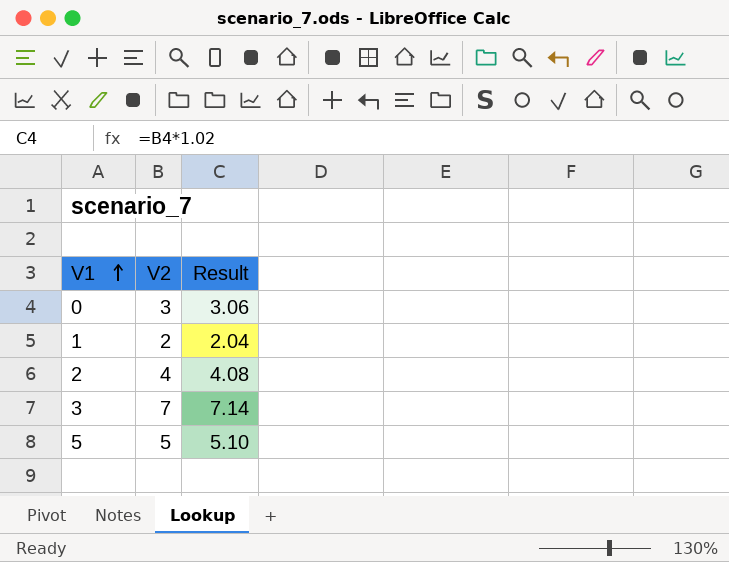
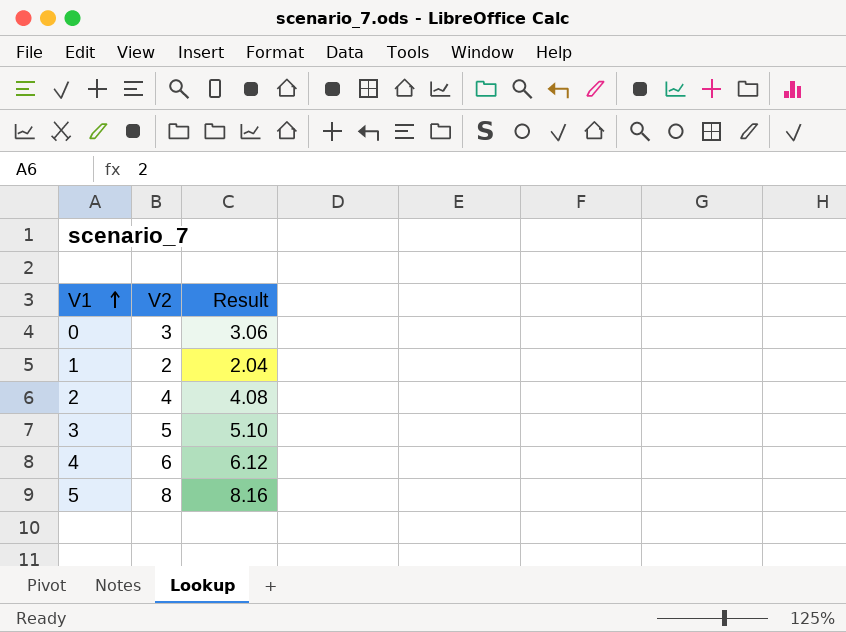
3 | V2: 7 -> 5
3 | Result: 7.14 -> 5.10
row 4: none -> 6 | 6.12
5 | V2: 5 -> 8
5 | Result: 5.10 -> 8.16

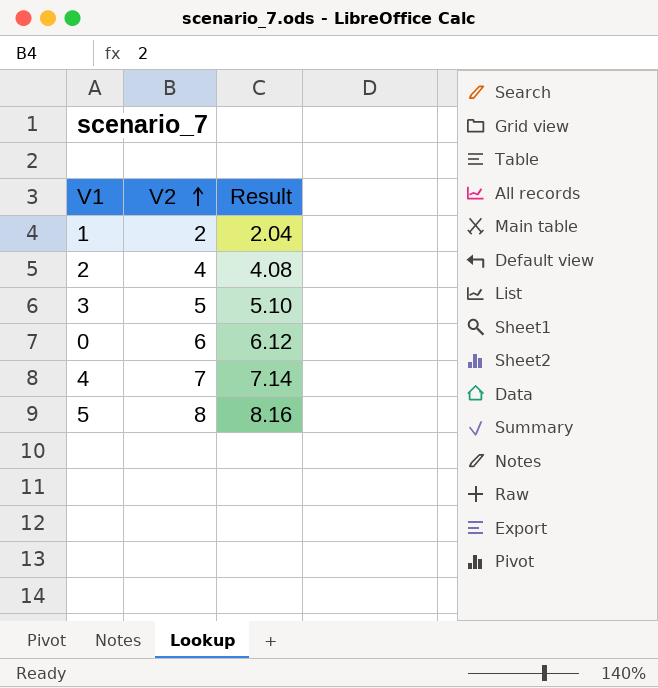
row order: V1 ascending -> V2 ascending
0 | V2: 3 -> 6
0 | Result: 3.06 -> 6.12
4 | V2: 6 -> 7
4 | Result: 6.12 -> 7.14

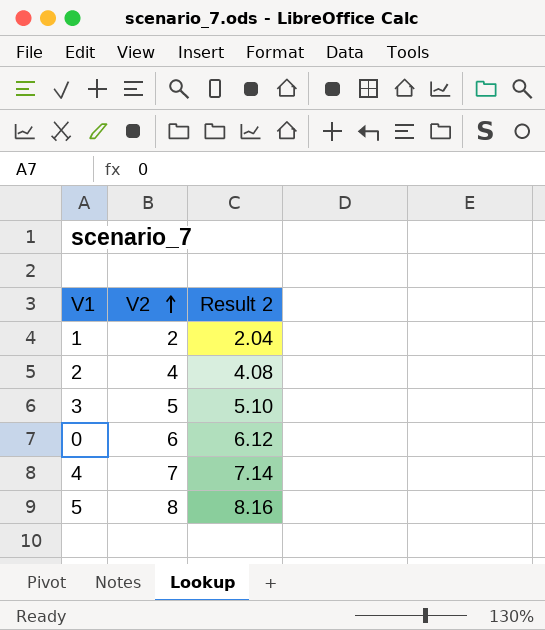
column name: Result -> Result 2

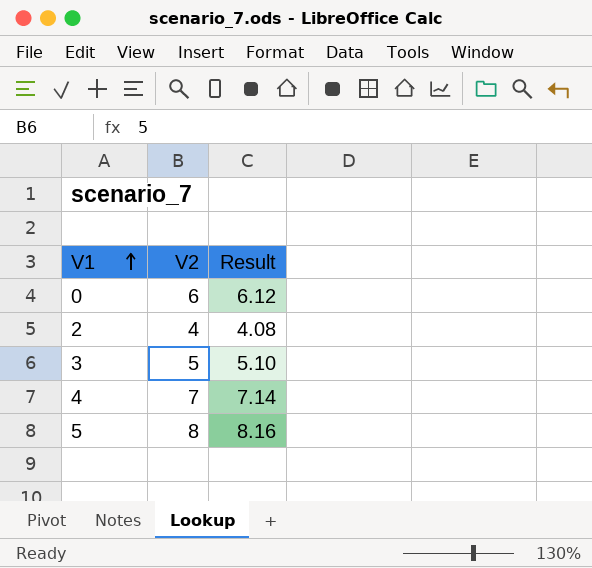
row order: V2 ascending -> V1 ascending
column name: Result 2 -> Result
row 1: 2 | 2.04 -> none

